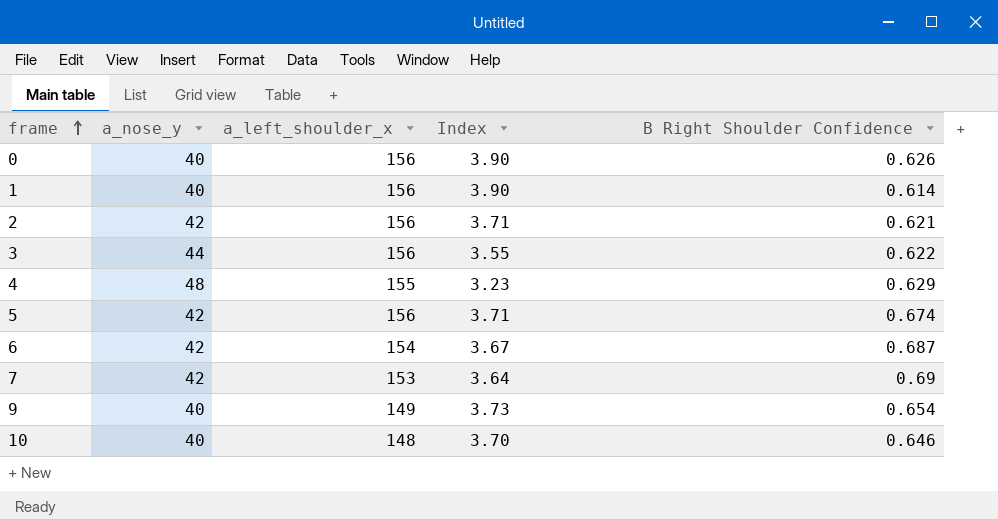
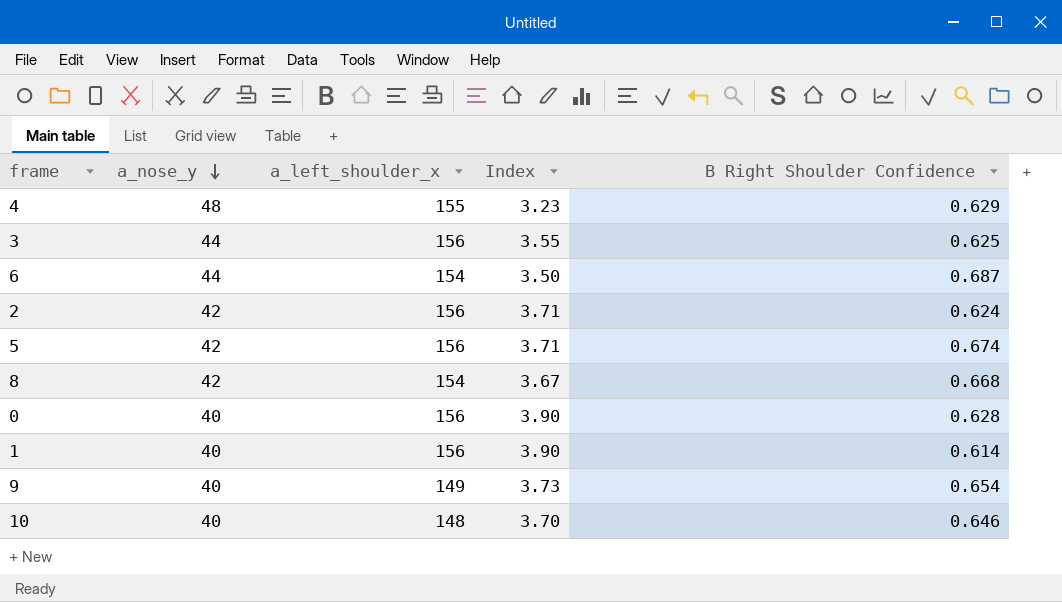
row order: frame ascending -> a_nose_y descending
row 7: 42 | 153 | 3.64 | 0.69 -> none
3 | B Right Shoulder Confidence: 0.622 -> 0.625
6 | a_nose_y: 42 -> 44
6 | Index: 3.67 -> 3.50
2 | B Right Shoulder Confidence: 0.621 -> 0.624
row 8: none -> 42 | 154 | 3.67 | 0.668
0 | B Right Shoulder Confidence: 0.626 -> 0.628

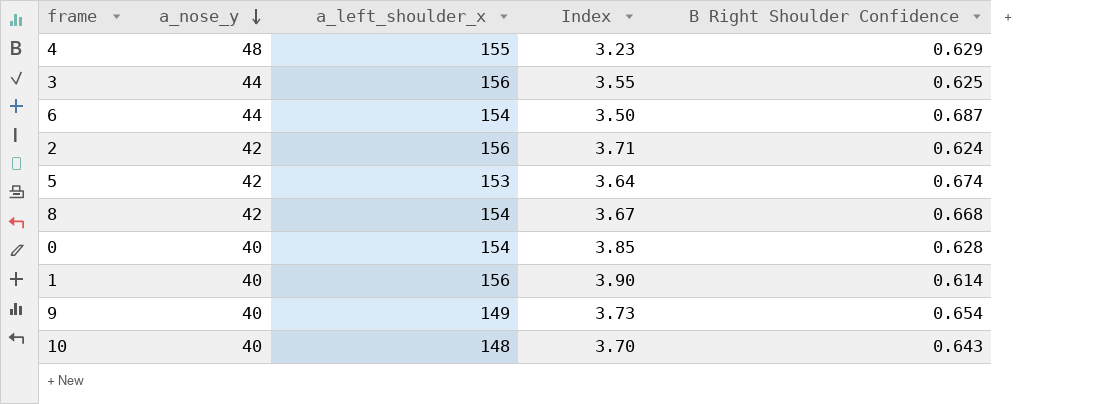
5 | a_left_shoulder_x: 156 -> 153
5 | Index: 3.71 -> 3.64
0 | a_left_shoulder_x: 156 -> 154
0 | Index: 3.90 -> 3.85
10 | B Right Shoulder Confidence: 0.646 -> 0.643

